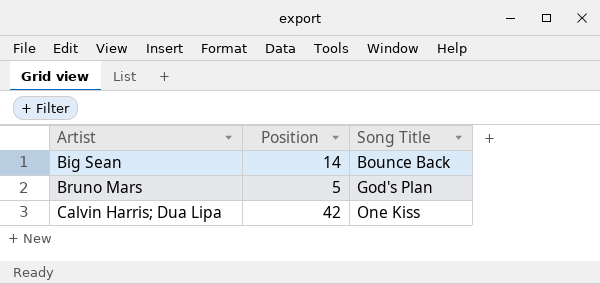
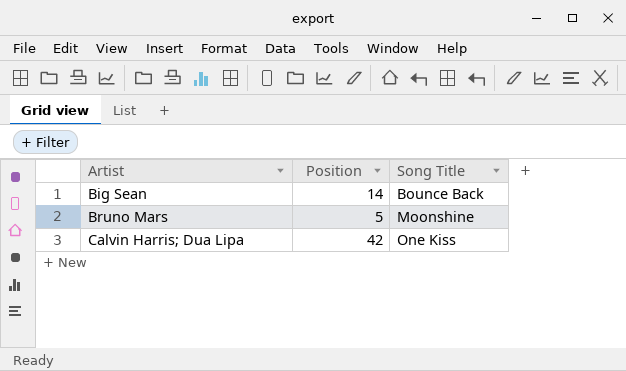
Bruno Mars | Song Title: God's Plan -> Moonshine

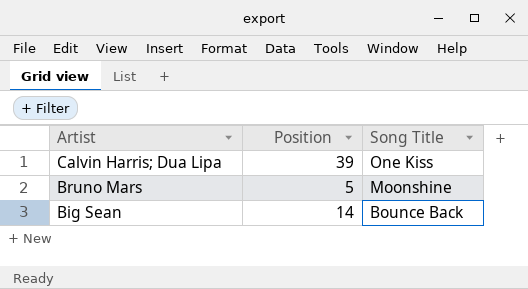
row order: Artist ascending -> Artist descending
Calvin Harris; Dua Lipa | Position: 42 -> 39

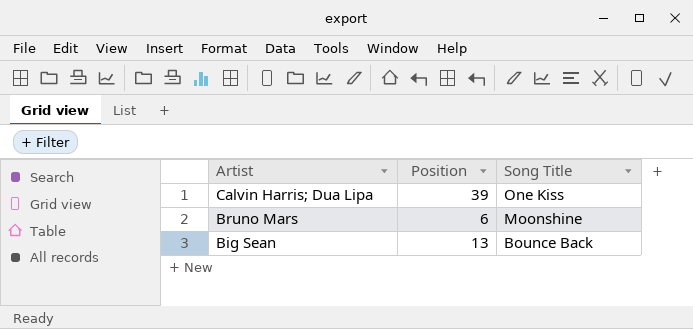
Bruno Mars | Position: 5 -> 6
Big Sean | Position: 14 -> 13

